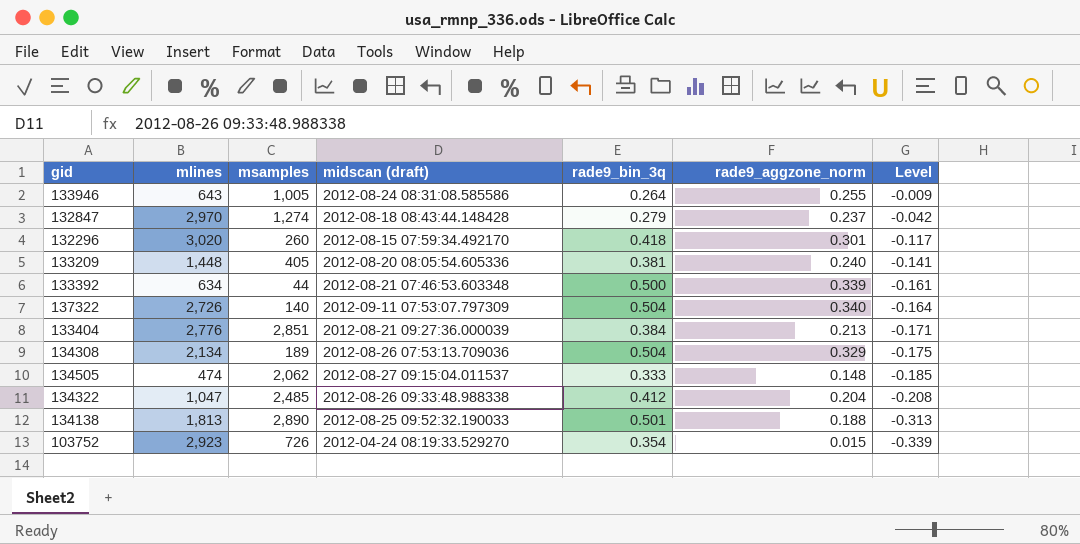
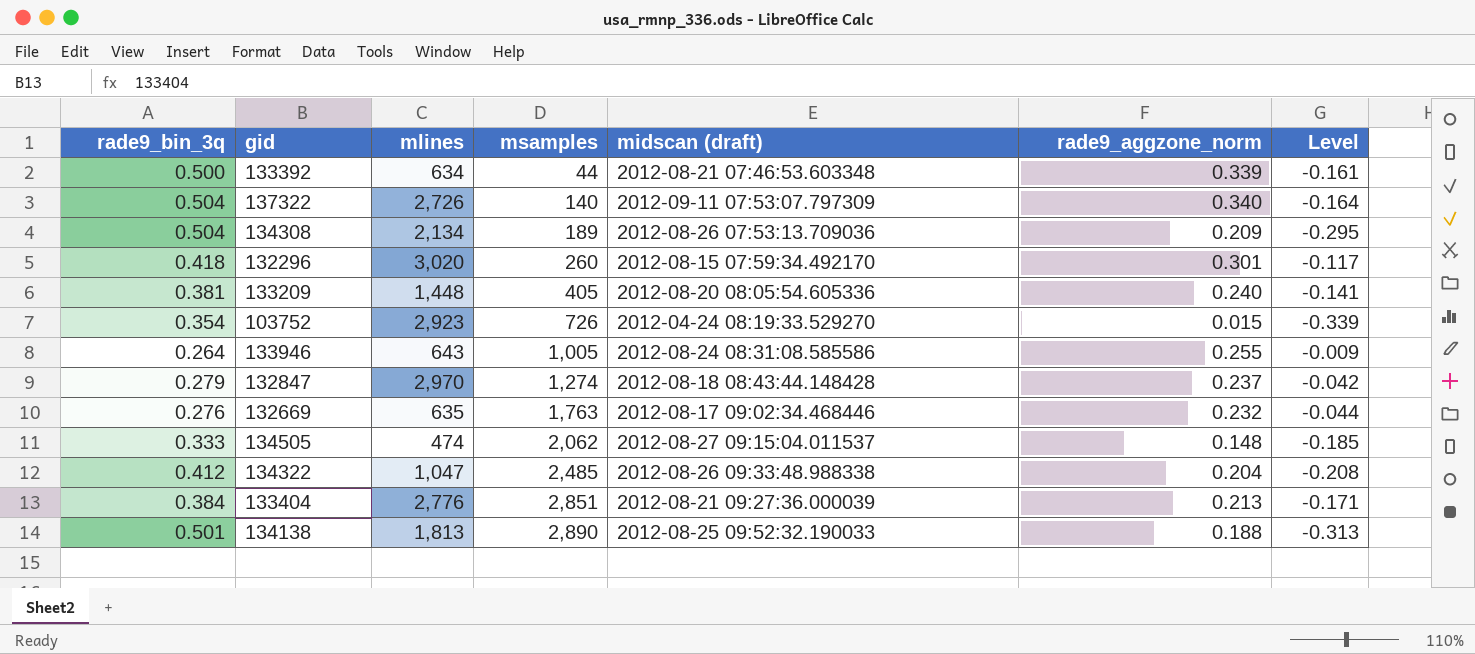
row order: Level descending -> msamples ascending
column rade9_bin_3q | position: 5 -> 1
134308 | rade9_aggzone_norm: 0.329 -> 0.209
134308 | Level: -0.175 -> -0.295
row 132669: none -> 0.276 | 635 | 1,763 | 2012-08-17 09:02:34.468446 | 0.232 | -0.044

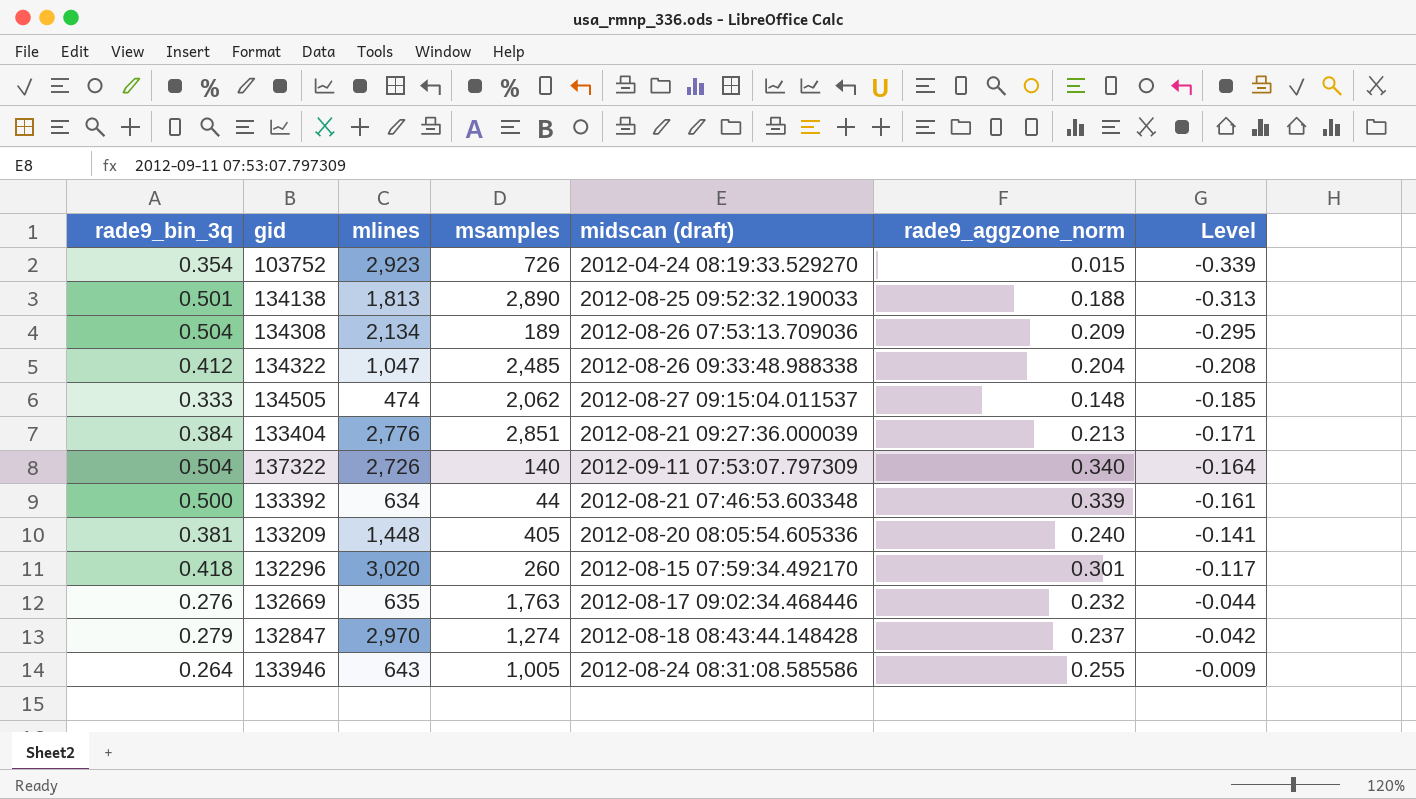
row order: msamples ascending -> Level ascending

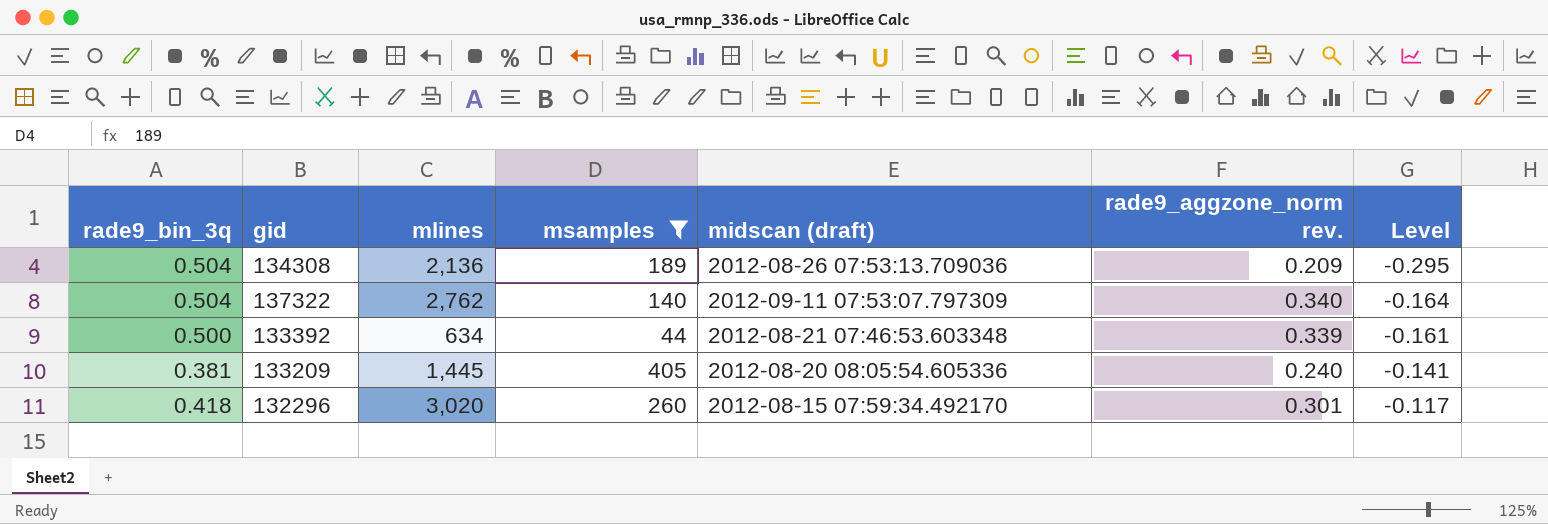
filter: none -> msamples <= 405
column name: rade9_aggzone_norm -> rade9_aggzone_norm rev.
134308 | mlines: 2,134 -> 2,136
137322 | mlines: 2,726 -> 2,762
133209 | mlines: 1,448 -> 1,445

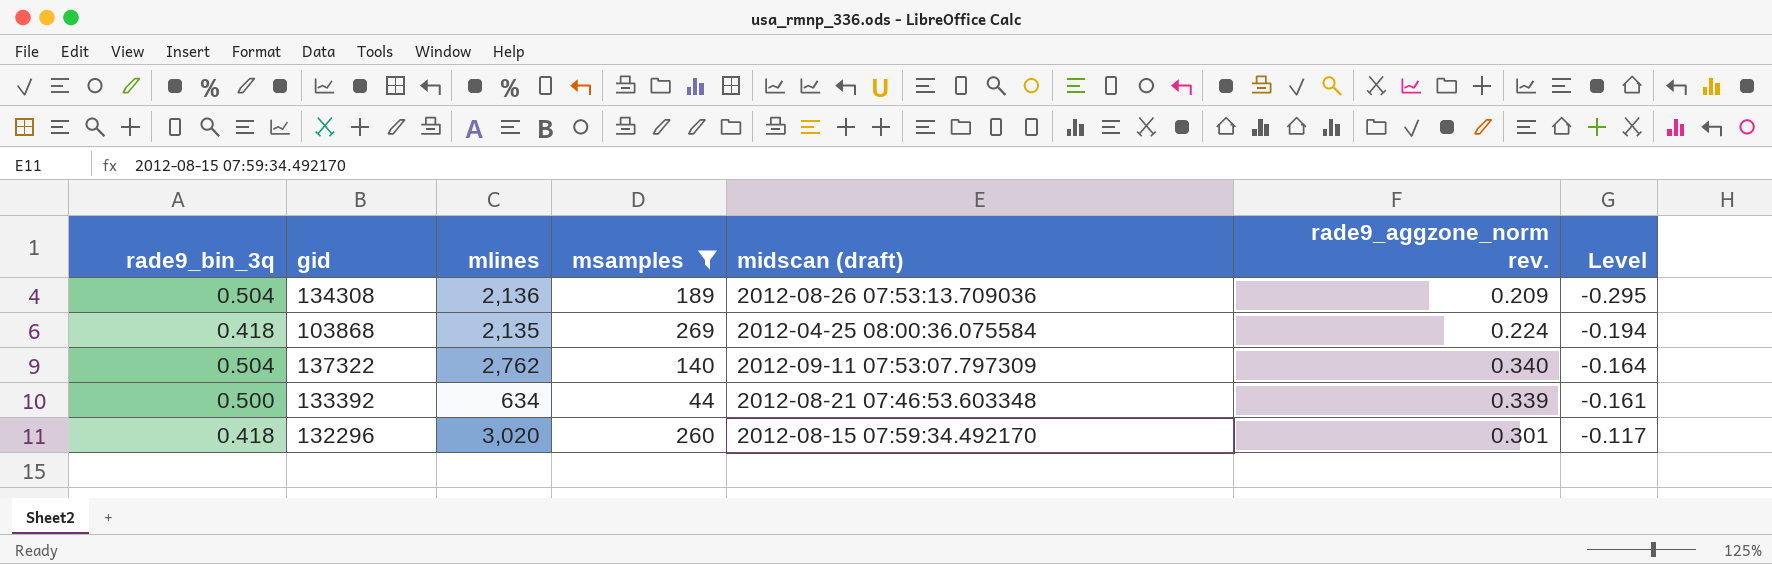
row 133209: 0.381 | 1,445 | 405 | 2012-08-20 08:05:54.605336 | 0.240 | -0.141 -> none
row 103868: none -> 0.418 | 2,135 | 269 | 2012-04-25 08:00:36.075584 | 0.224 | -0.194

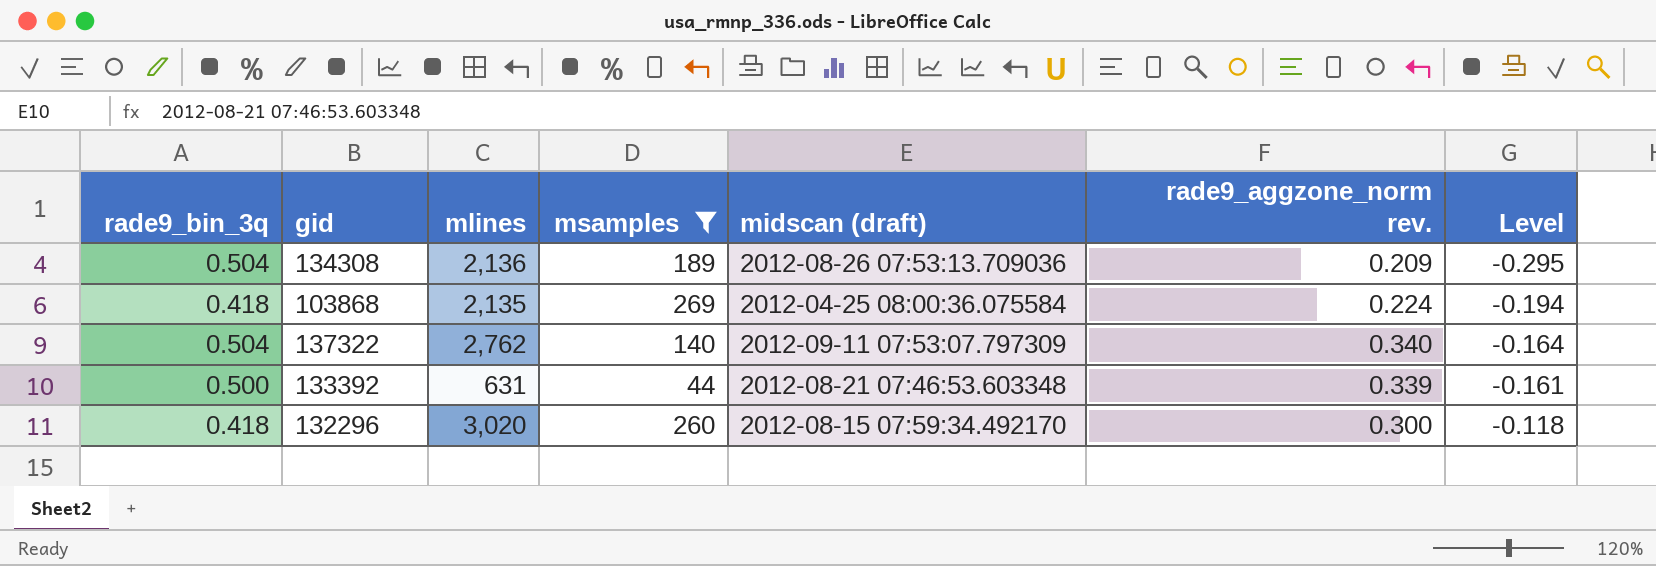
133392 | mlines: 634 -> 631
132296 | rade9_aggzone_norm rev.: 0.301 -> 0.300
132296 | Level: -0.117 -> -0.118

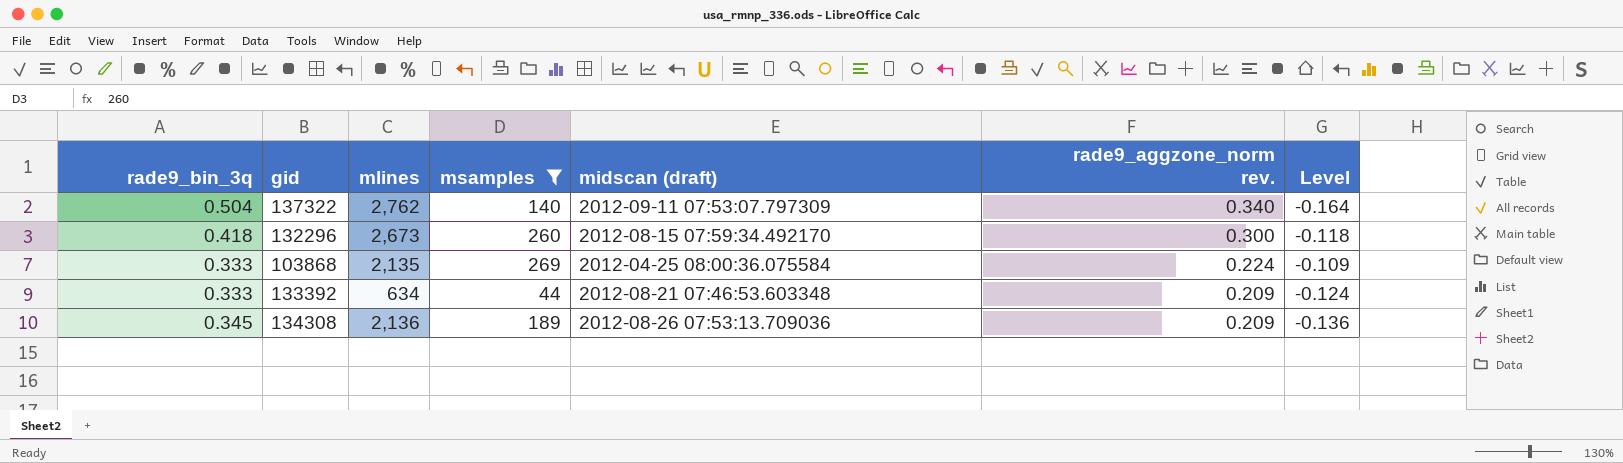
row order: Level ascending -> rade9_aggzone_norm rev. descending
132296 | mlines: 3,020 -> 2,673
103868 | rade9_bin_3q: 0.418 -> 0.333
103868 | Level: -0.194 -> -0.109
133392 | rade9_bin_3q: 0.500 -> 0.333
133392 | mlines: 631 -> 634
133392 | rade9_aggzone_norm rev.: 0.339 -> 0.209
133392 | Level: -0.161 -> -0.124
134308 | rade9_bin_3q: 0.504 -> 0.345
134308 | Level: -0.295 -> -0.136

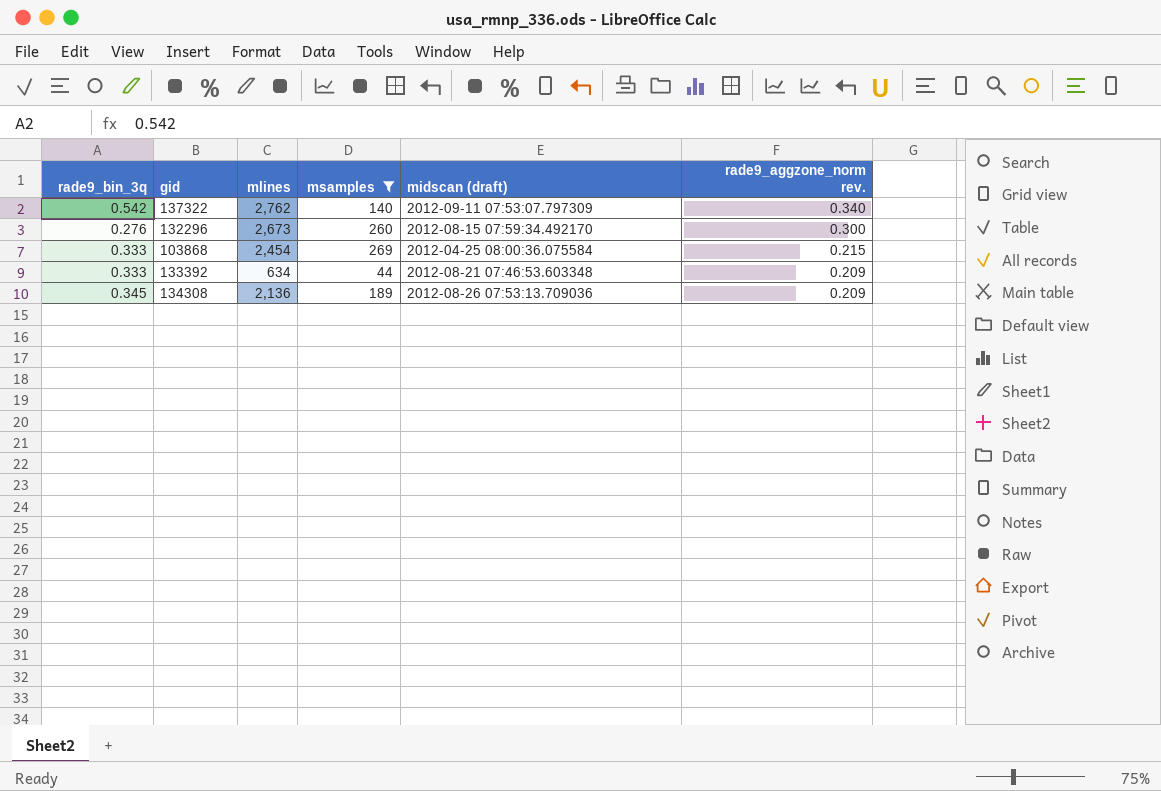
column Level | formula: [rade9_aggzone_norm rev.] - [rade9_bin_3q] -> none
137322 | rade9_bin_3q: 0.504 -> 0.542
132296 | rade9_bin_3q: 0.418 -> 0.276
103868 | mlines: 2,135 -> 2,454
103868 | rade9_aggzone_norm rev.: 0.224 -> 0.215

